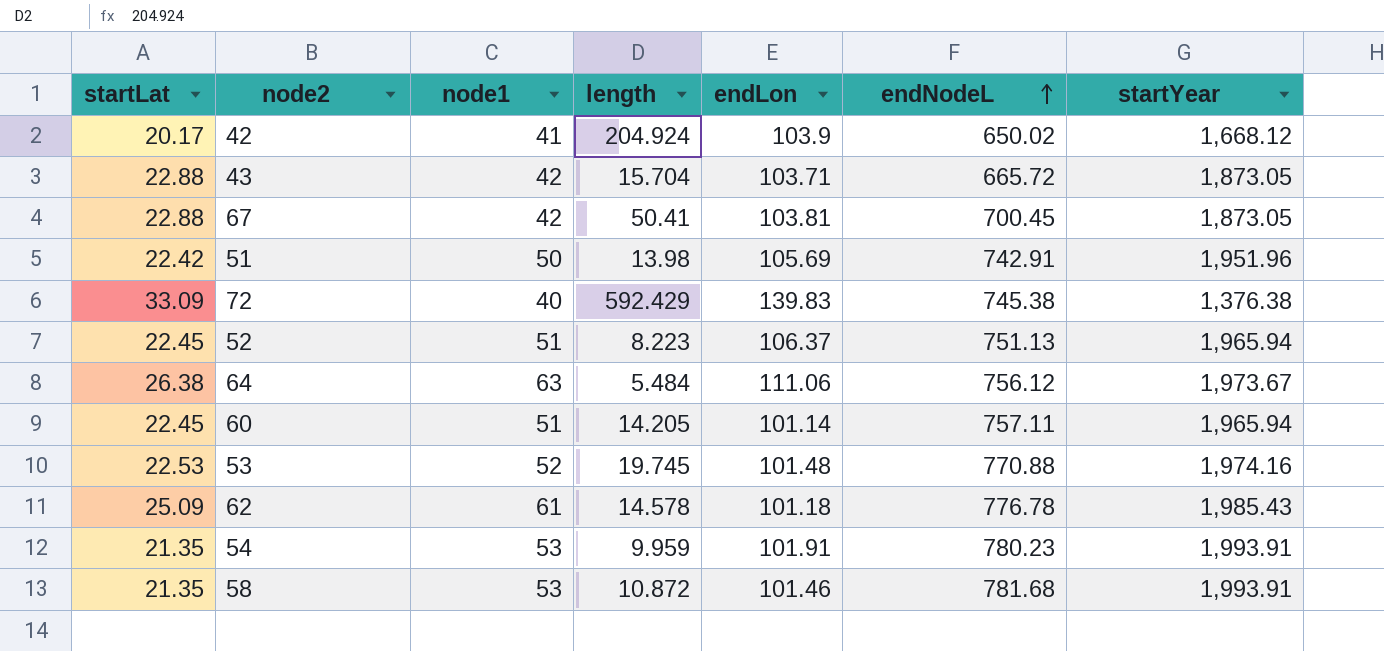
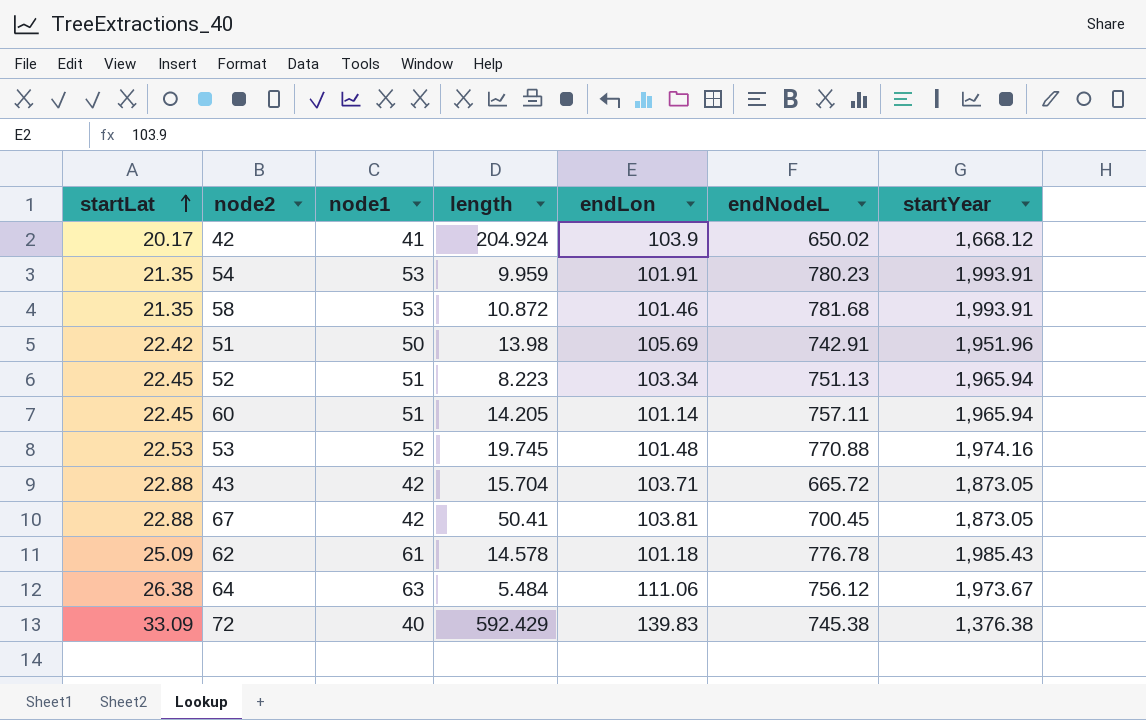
row order: endNodeL ascending -> startLat ascending
52 | endLon: 106.37 -> 103.34

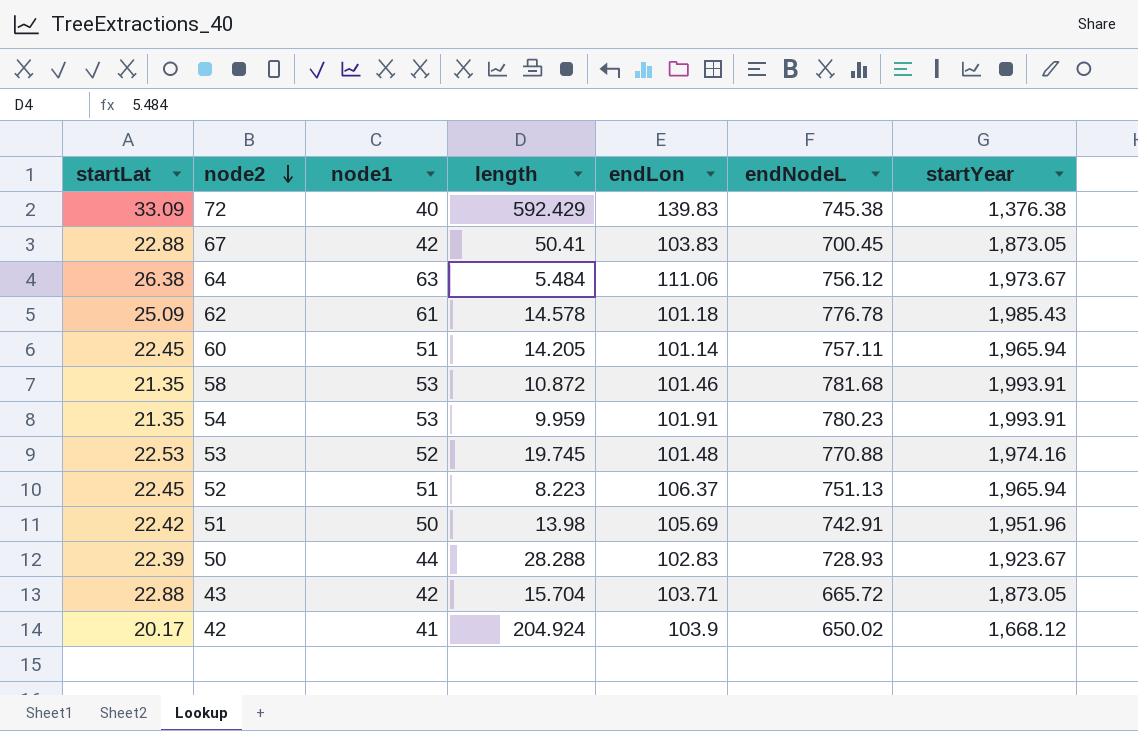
row order: startLat ascending -> node2 descending
67 | endLon: 103.81 -> 103.83
52 | endLon: 103.34 -> 106.37
row 50: none -> 22.39 | 44 | 28.288 | 102.83 | 728.93 | 1,923.67

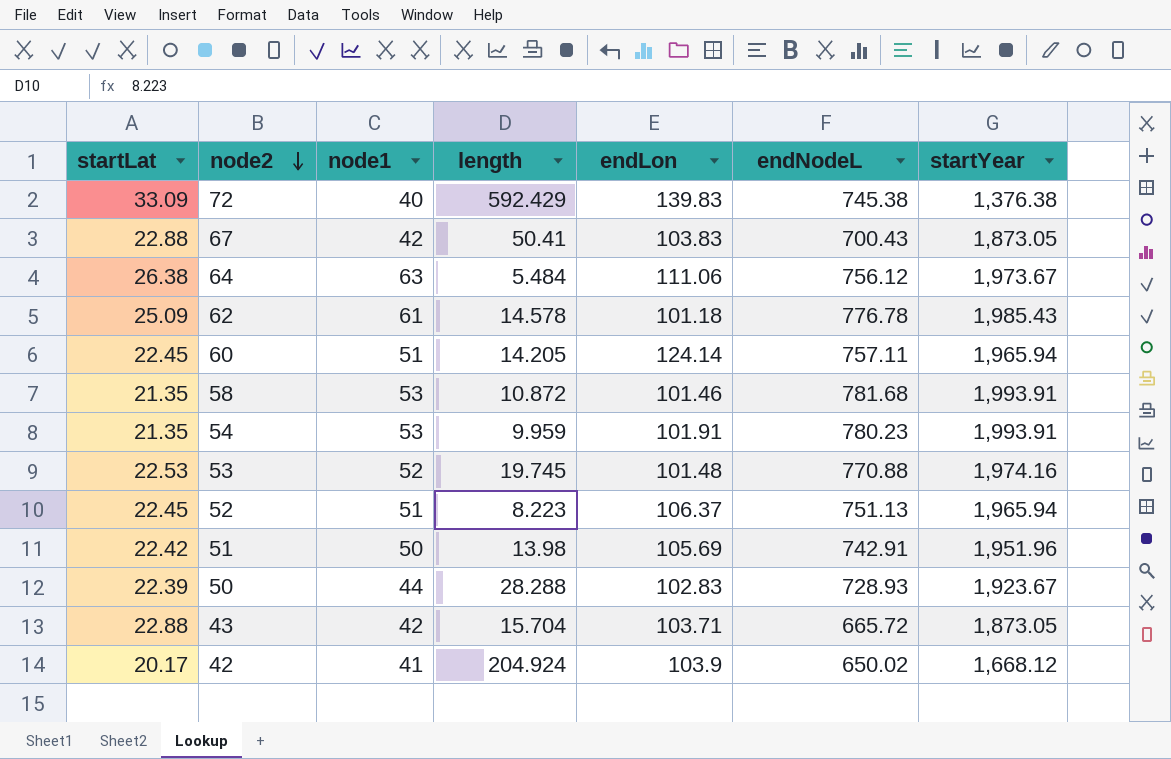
67 | endNodeL: 700.45 -> 700.43
60 | endLon: 101.14 -> 124.14

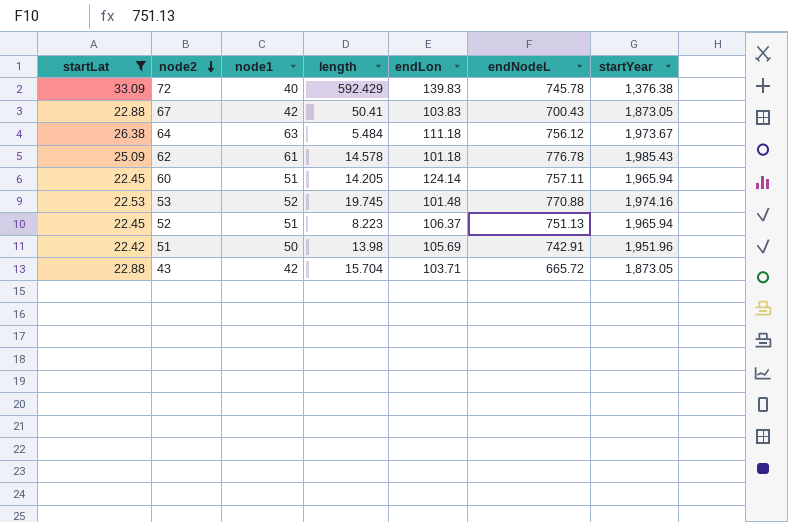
filter: none -> startLat >= 22.42
72 | endNodeL: 745.38 -> 745.78
64 | endLon: 111.06 -> 111.18

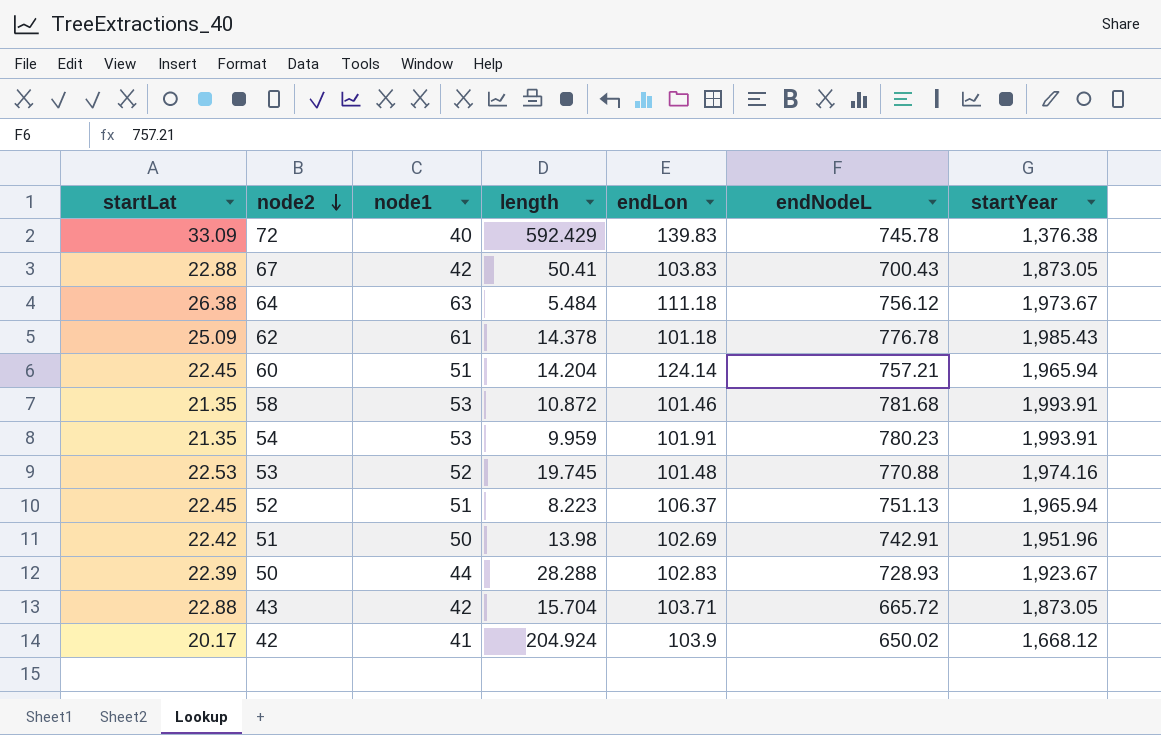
filter: startLat >= 22.42 -> none
62 | length: 14.578 -> 14.378
60 | length: 14.205 -> 14.204
60 | endNodeL: 757.11 -> 757.21
51 | endLon: 105.69 -> 102.69

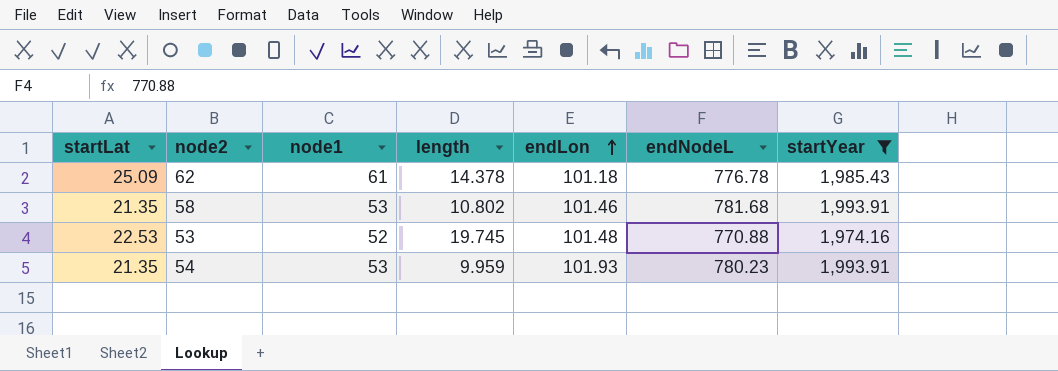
filter: none -> startYear >= 1,974.16
row order: node2 descending -> endLon ascending
58 | length: 10.872 -> 10.802
54 | endLon: 101.91 -> 101.93

